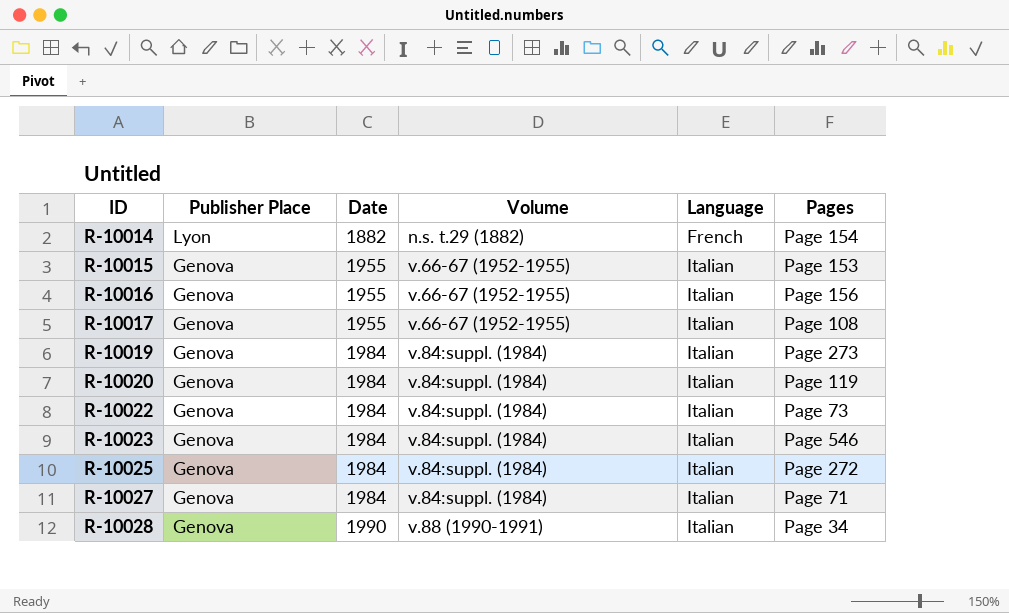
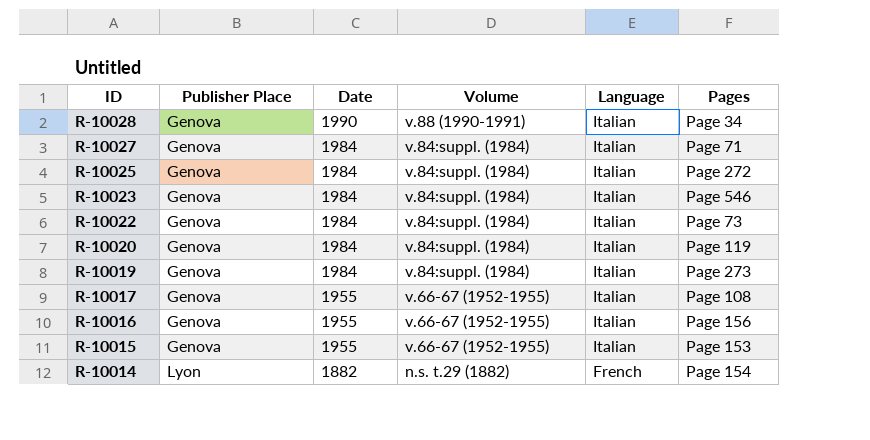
row order: ID ascending -> ID descending

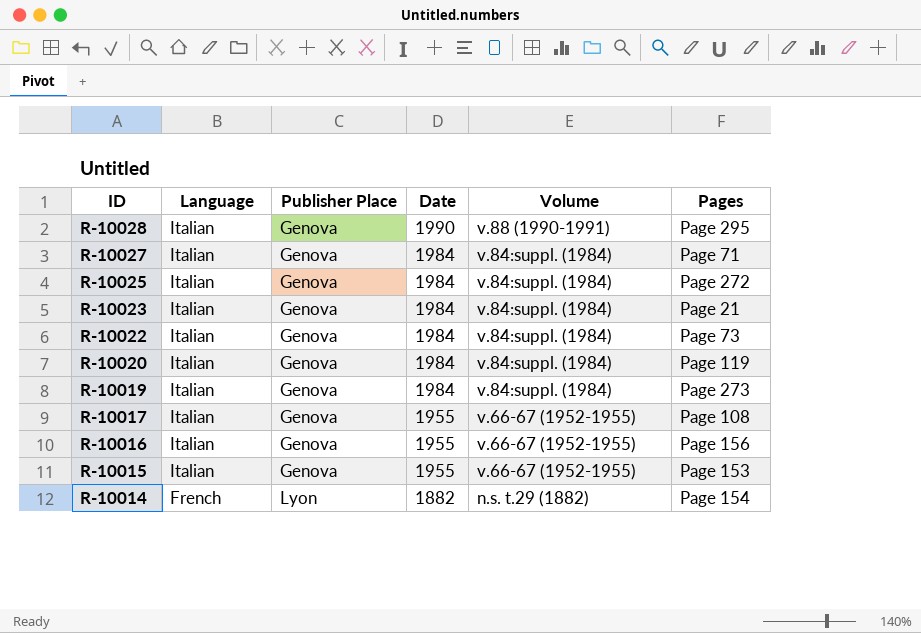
column Language | position: 5 -> 2
R-10028 | Pages: Page 34 -> Page 295
R-10023 | Pages: Page 546 -> Page 21

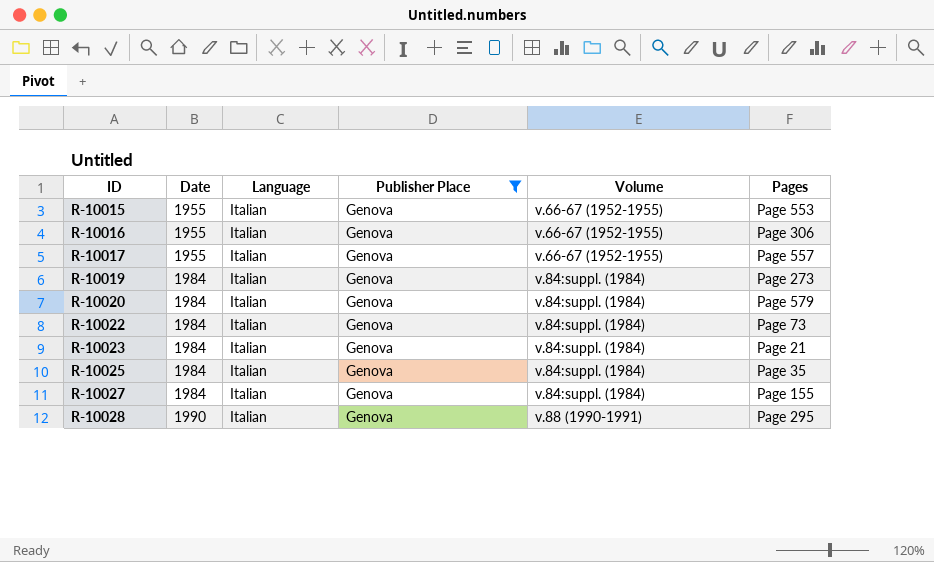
filter: none -> Publisher Place = Genova
row order: ID descending -> ID ascending
column Date | position: 4 -> 2
R-10015 | Pages: Page 153 -> Page 553
R-10016 | Pages: Page 156 -> Page 306
R-10017 | Pages: Page 108 -> Page 557
R-10020 | Pages: Page 119 -> Page 579
R-10025 | Pages: Page 272 -> Page 35
R-10027 | Pages: Page 71 -> Page 155

